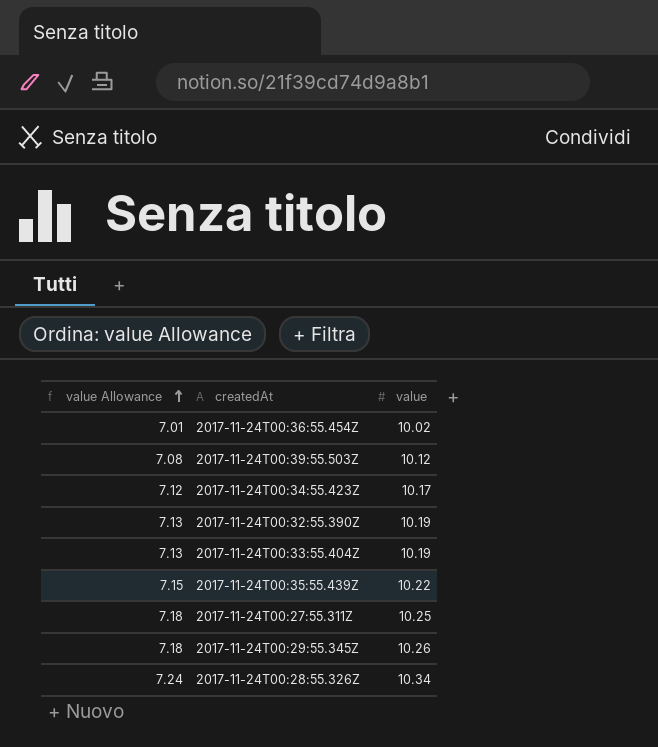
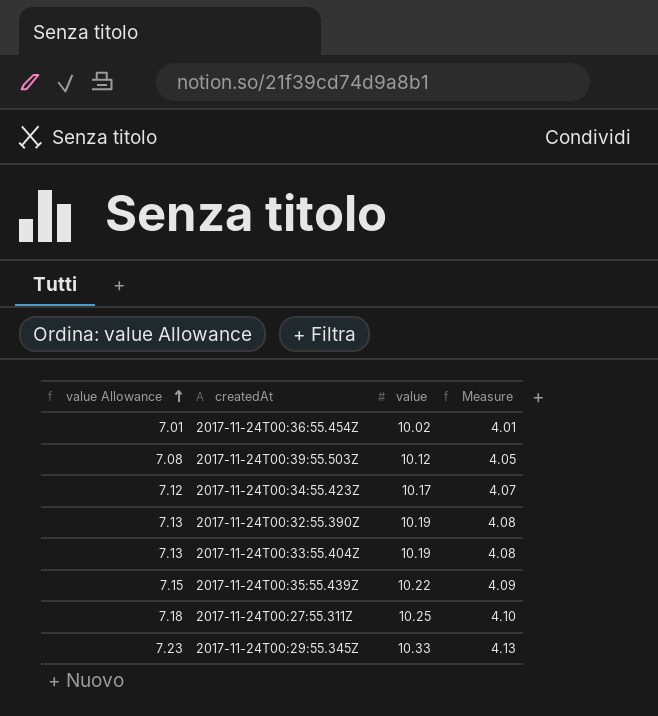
column Measure | formula: none -> [value] * 0.4
row 2017-11-24T00:28:55.326Z: 7.24 | 10.34 -> none
2017-11-24T00:29:55.345Z | value Allowance: 7.18 -> 7.23
2017-11-24T00:29:55.345Z | value: 10.26 -> 10.33

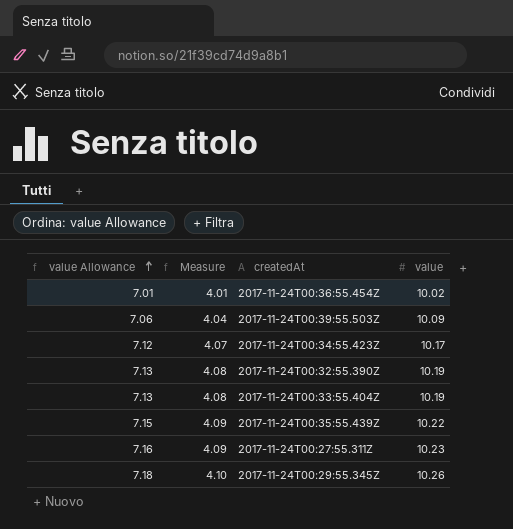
column Measure | position: 4 -> 2
2017-11-24T00:39:55.503Z | value Allowance: 7.08 -> 7.06
2017-11-24T00:39:55.503Z | Measure: 4.05 -> 4.04
2017-11-24T00:39:55.503Z | value: 10.12 -> 10.09
2017-11-24T00:27:55.311Z | value Allowance: 7.18 -> 7.16
2017-11-24T00:27:55.311Z | Measure: 4.10 -> 4.09
2017-11-24T00:27:55.311Z | value: 10.25 -> 10.23
2017-11-24T00:29:55.345Z | value Allowance: 7.23 -> 7.18
2017-11-24T00:29:55.345Z | Measure: 4.13 -> 4.10
2017-11-24T00:29:55.345Z | value: 10.33 -> 10.26

